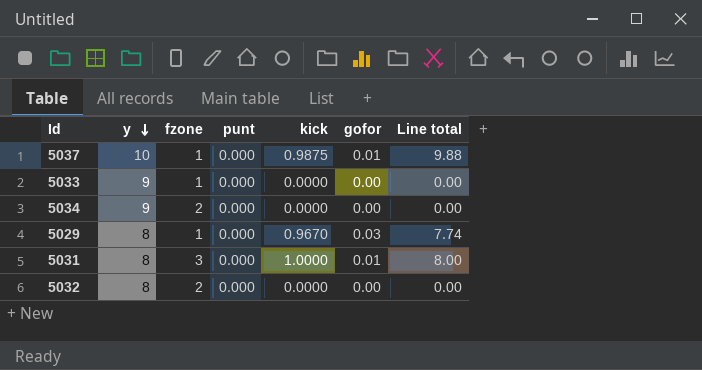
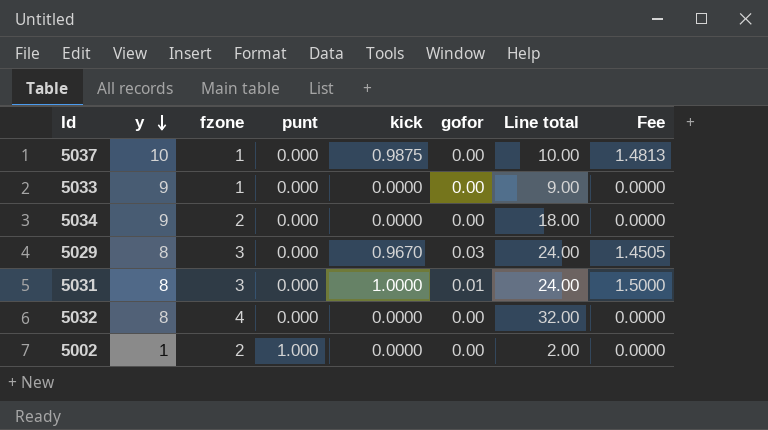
column Line total | formula: [y] * [kick] -> [y] * [fzone]
column Fee | formula: none -> [kick] * 1.5
5037 | gofor: 0.01 -> 0.00
5029 | fzone: 1 -> 3
5032 | fzone: 2 -> 4
row 5002: none -> 1 | 2 | 1.000 | 0.0000 | 0.00 | 2.00 | 0.0000

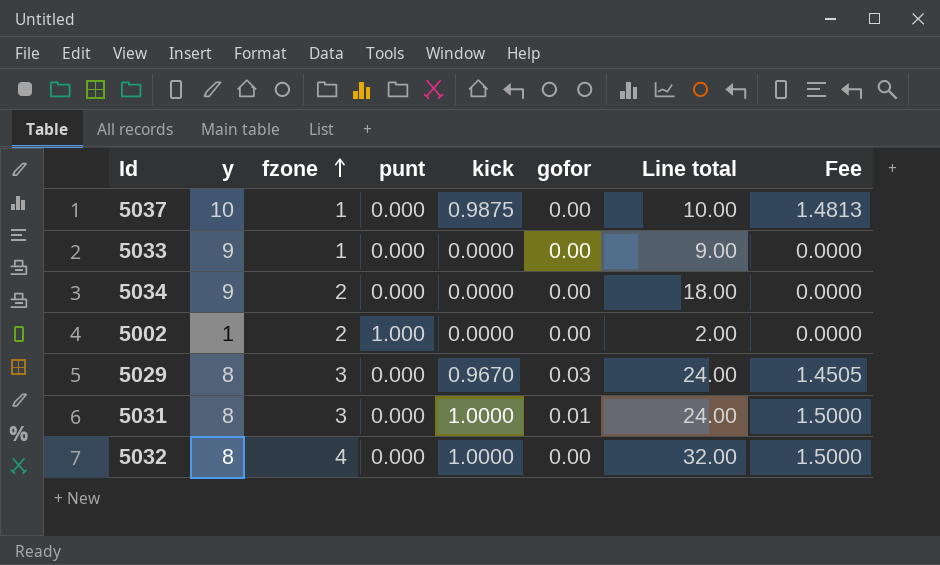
row order: y descending -> fzone ascending
5032 | kick: 0.0000 -> 1.0000
5032 | Fee: 0.0000 -> 1.5000

